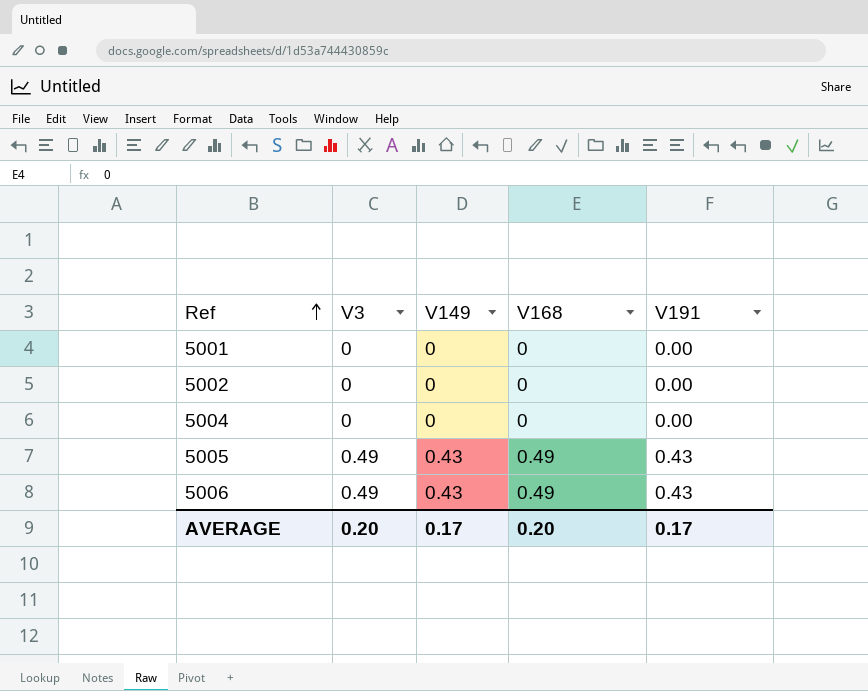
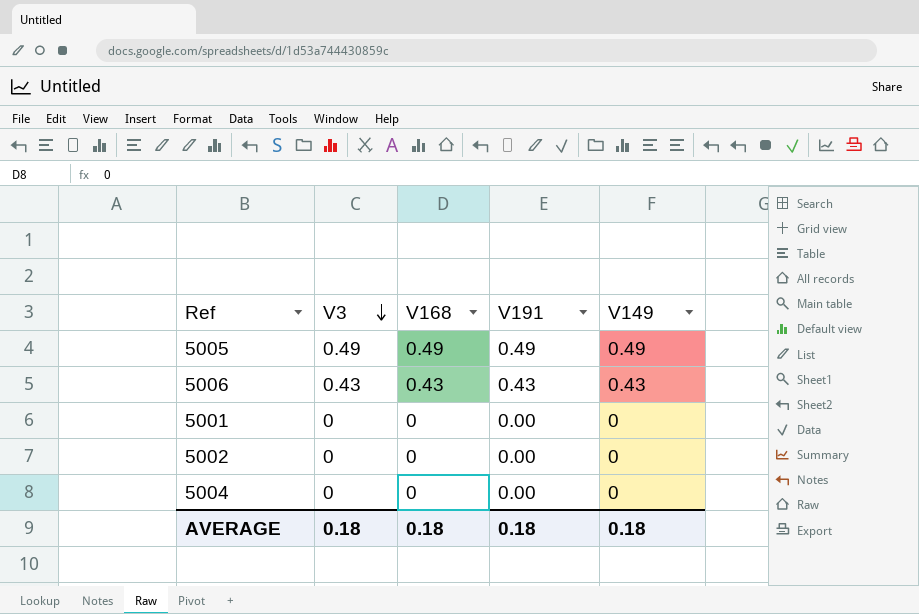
row order: Ref ascending -> V3 descending
column V149 | position: 3 -> 5
5005 | V191: 0.43 -> 0.49
5005 | V149: 0.43 -> 0.49
5006 | V3: 0.49 -> 0.43
5006 | V168: 0.49 -> 0.43
AVERAGE | V3: 0.20 -> 0.18
AVERAGE | V168: 0.20 -> 0.18
AVERAGE | V191: 0.17 -> 0.18
AVERAGE | V149: 0.17 -> 0.18

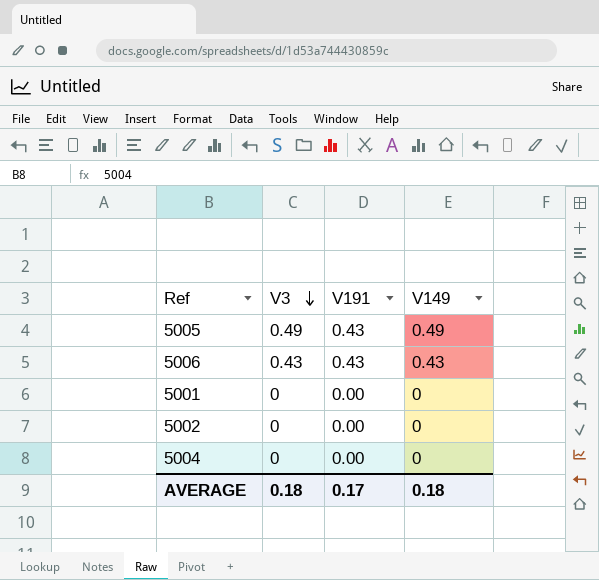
column V168 | position: 3 -> none
5005 | V191: 0.49 -> 0.43
AVERAGE | V191: 0.18 -> 0.17

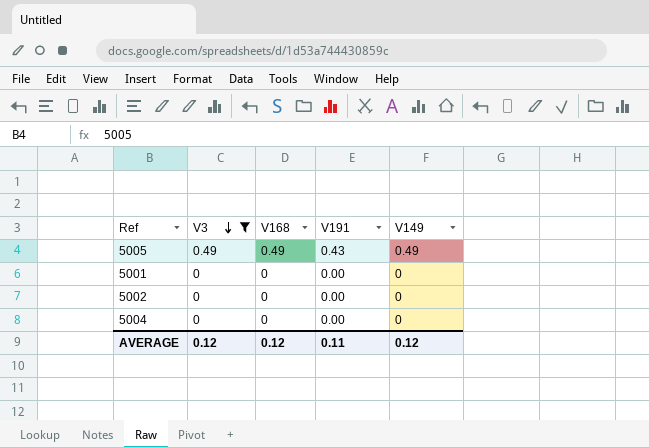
filter: none -> V3 != 0.43
column V168 | position: none -> 3
AVERAGE | V3: 0.18 -> 0.12
AVERAGE | V191: 0.17 -> 0.11
AVERAGE | V149: 0.18 -> 0.12

